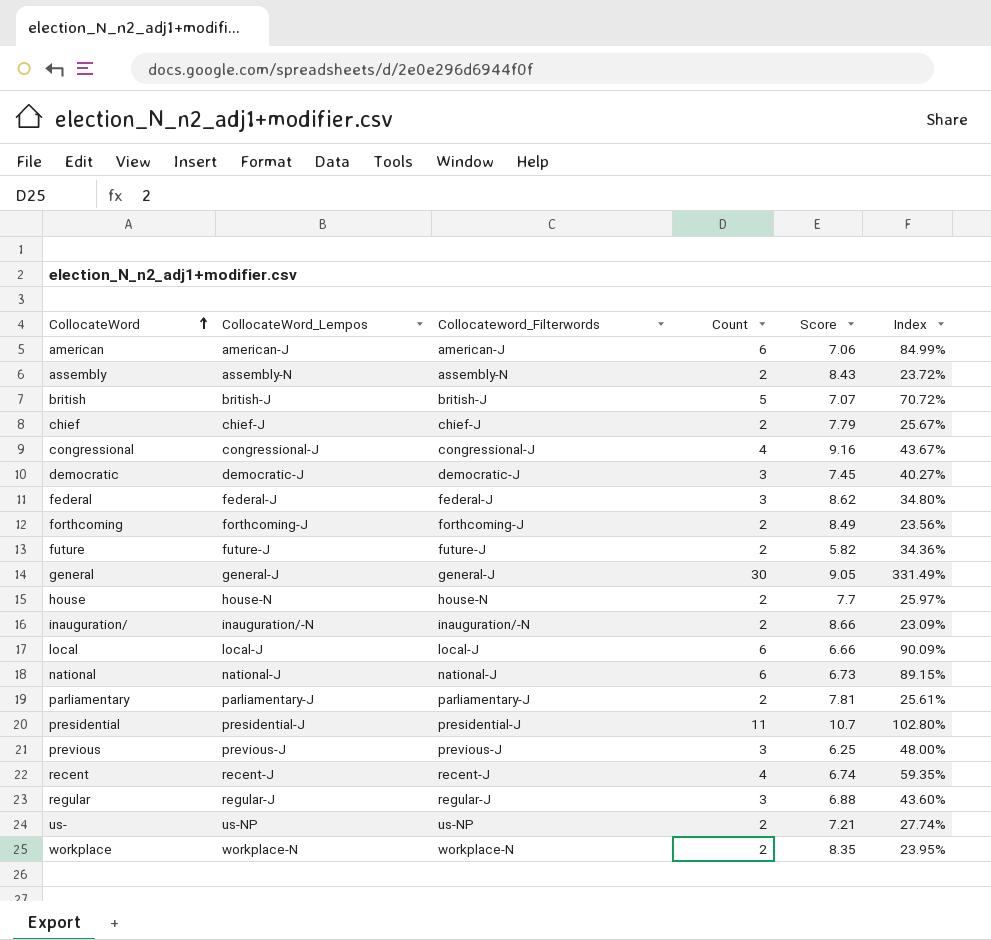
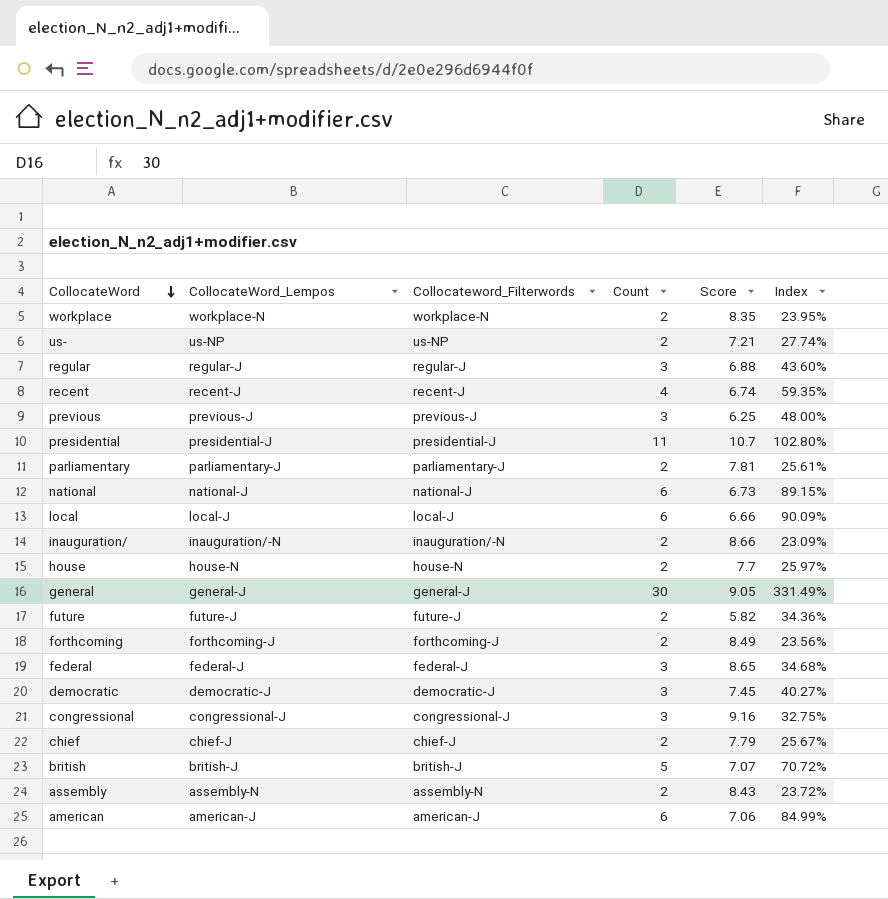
row order: CollocateWord ascending -> CollocateWord descending
federal | Score: 8.62 -> 8.65
federal | Index: 34.80% -> 34.68%
congressional | Count: 4 -> 3
congressional | Index: 43.67% -> 32.75%

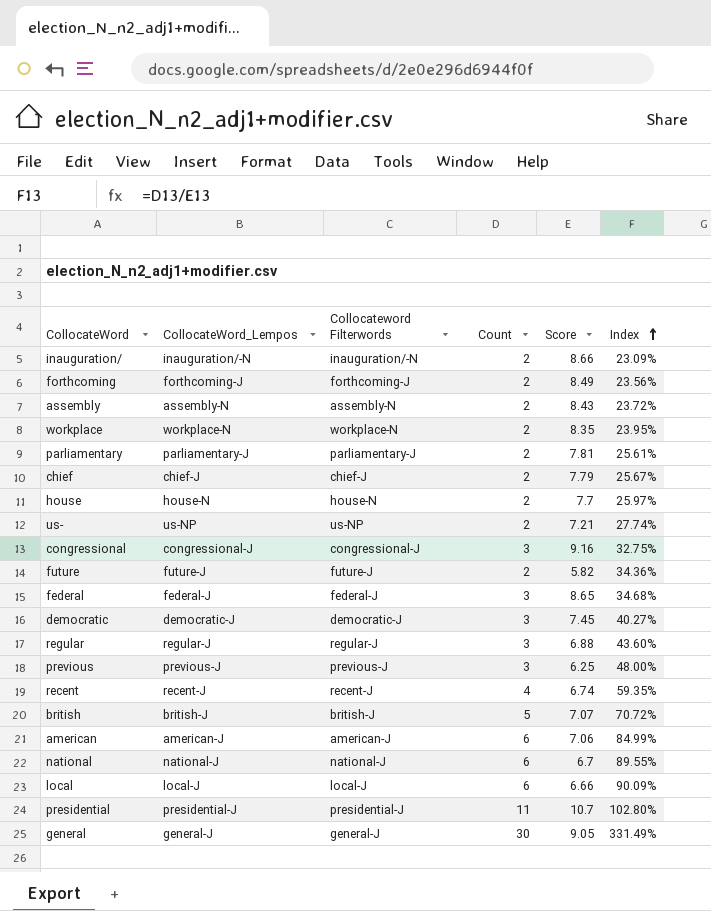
row order: CollocateWord descending -> Index ascending
column name: Collocateword_Filterwords -> Collocateword Filterwords
national | Score: 6.73 -> 6.7
national | Index: 89.15% -> 89.55%

